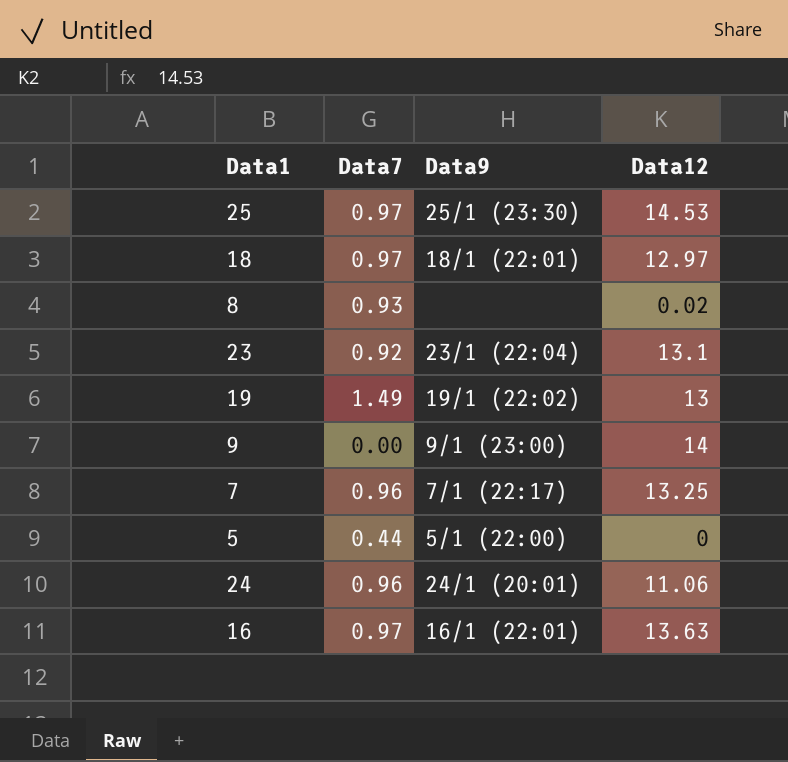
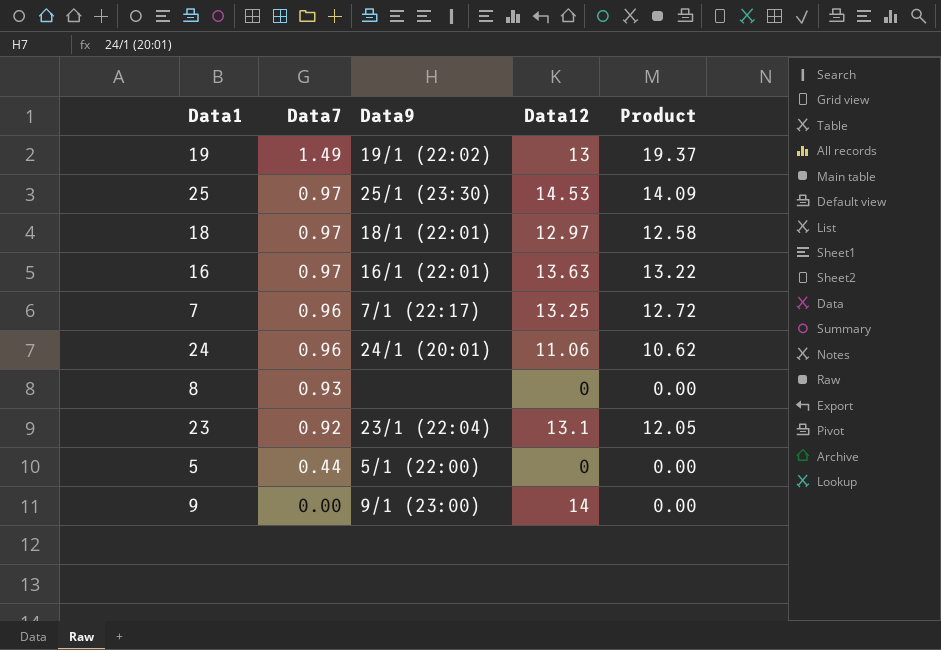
row order: none -> Data7 descending
column Product | formula: none -> [Data7] * [Data12]
8 | Data12: 0.02 -> 0

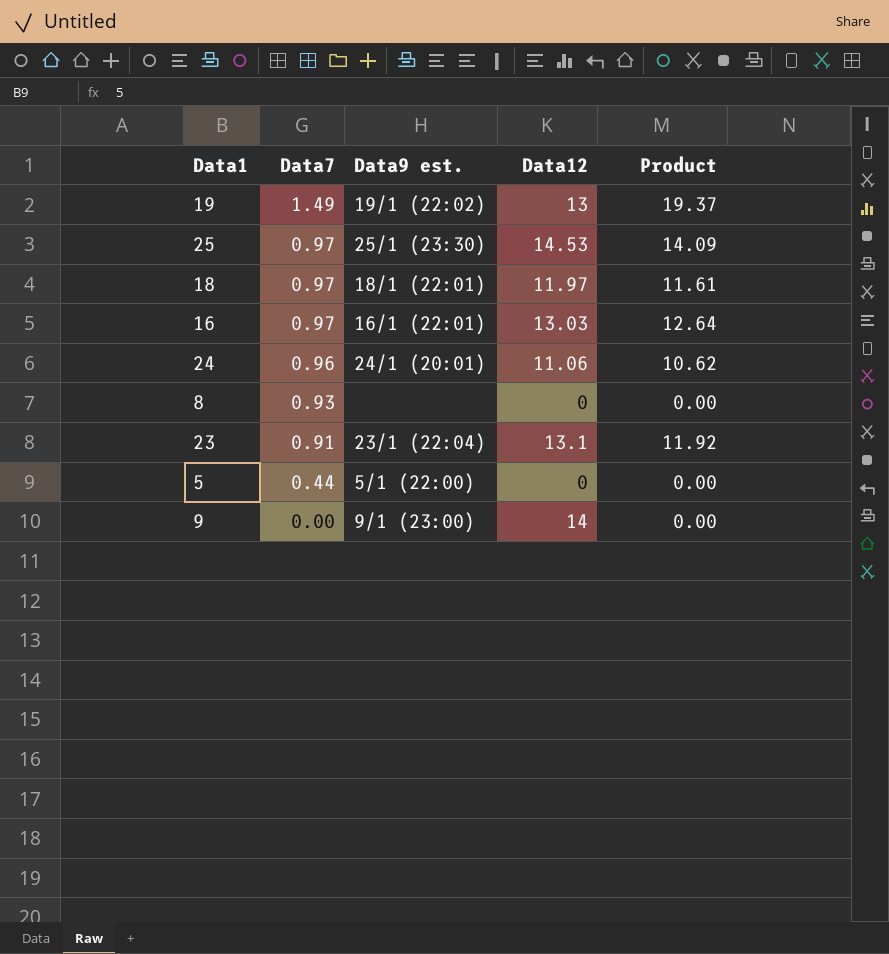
column name: Data9 -> Data9 est.
row 7: 0.96 | 7/1 (22:17) | 13.25 | 12.72 -> none
18 | Data12: 12.97 -> 11.97
18 | Product: 12.58 -> 11.61
16 | Data12: 13.63 -> 13.03
16 | Product: 13.22 -> 12.64
23 | Data7: 0.92 -> 0.91
23 | Product: 12.05 -> 11.92

